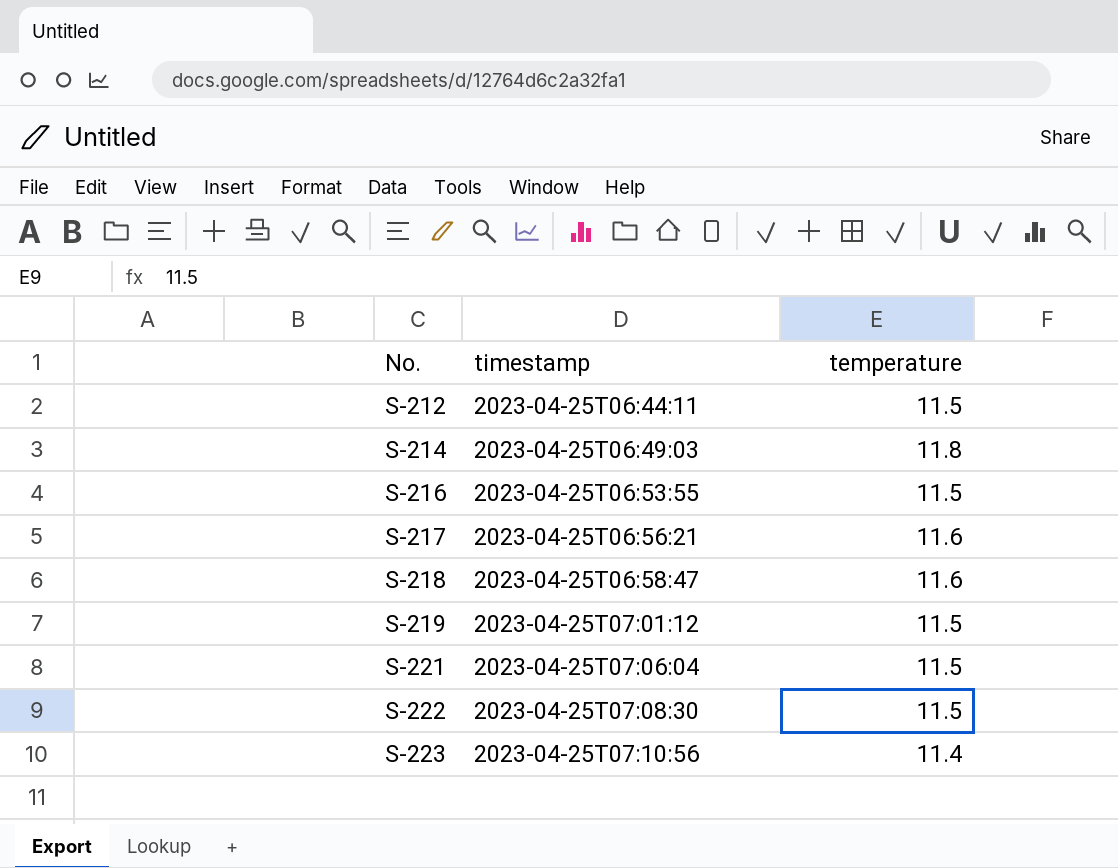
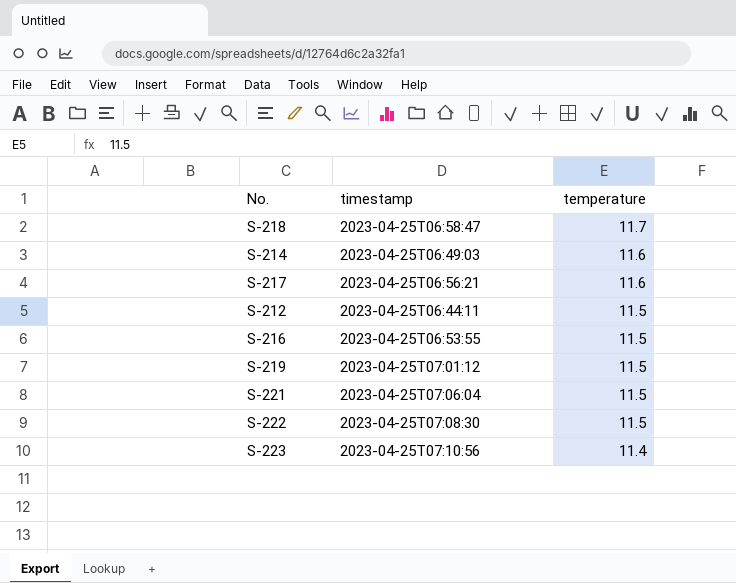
row order: No. ascending -> temperature descending
S-218 | temperature: 11.6 -> 11.7
S-214 | temperature: 11.8 -> 11.6

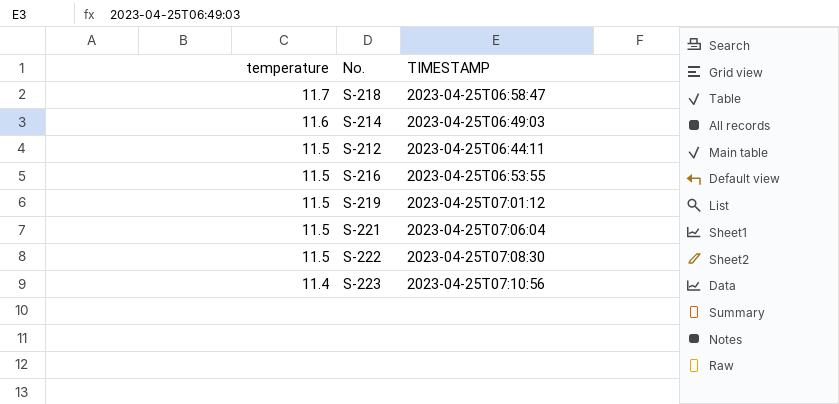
column temperature | position: 3 -> 1
column name: timestamp -> TIMESTAMP
row S-217: 2023-04-25T06:56:21 | 11.6 -> none

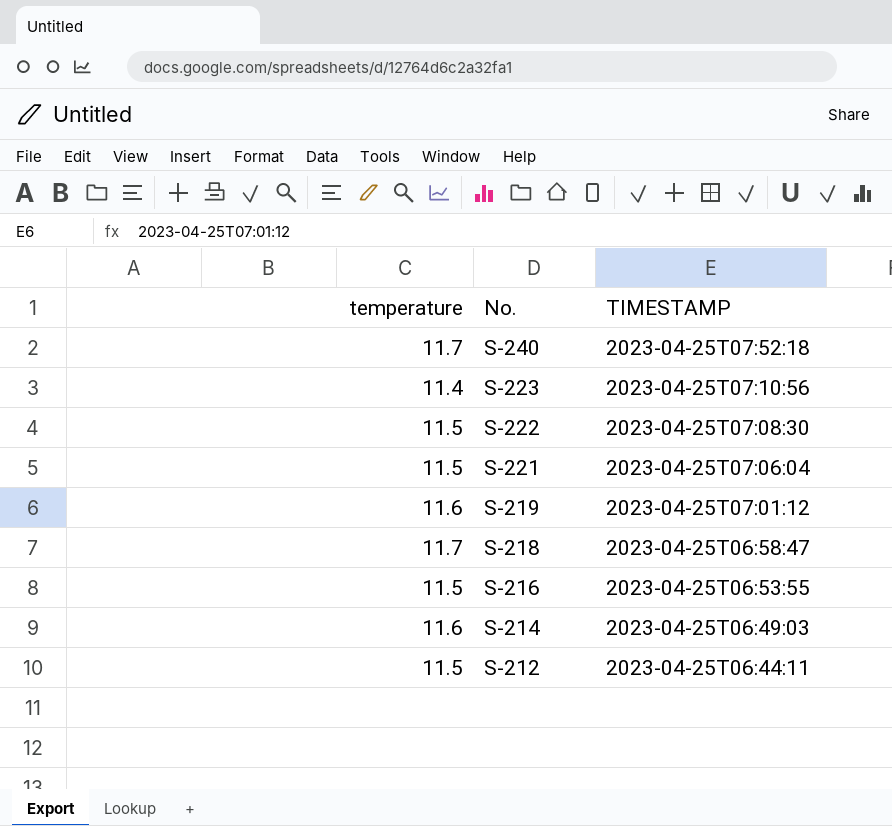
row order: temperature descending -> No. descending
row S-240: none -> 11.7 | 2023-04-25T07:52:18
S-219 | temperature: 11.5 -> 11.6

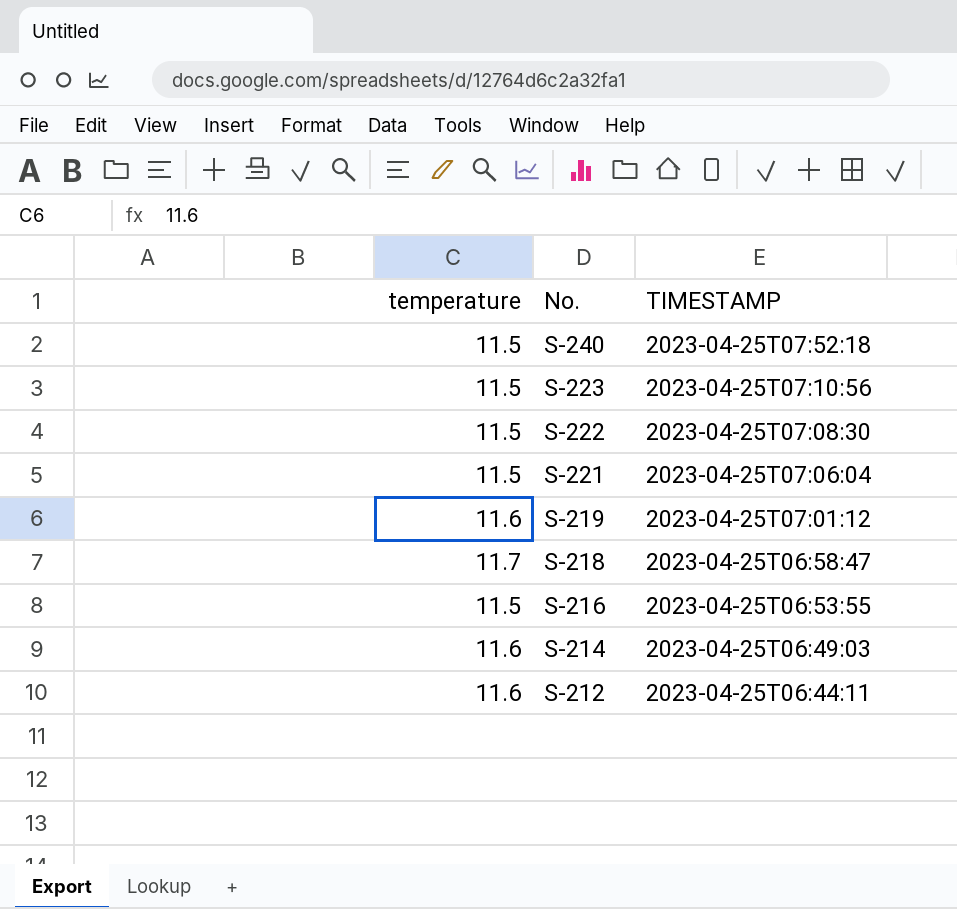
S-240 | temperature: 11.7 -> 11.5
S-223 | temperature: 11.4 -> 11.5
S-212 | temperature: 11.5 -> 11.6

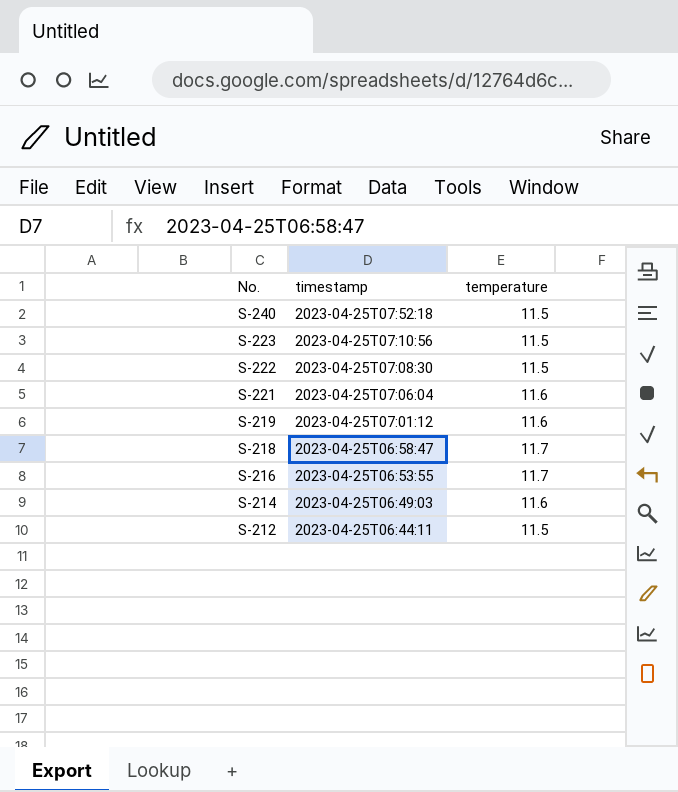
column name: TIMESTAMP -> timestamp
column temperature | position: 1 -> 3
S-221 | temperature: 11.5 -> 11.6
S-216 | temperature: 11.5 -> 11.7
S-212 | temperature: 11.6 -> 11.5

